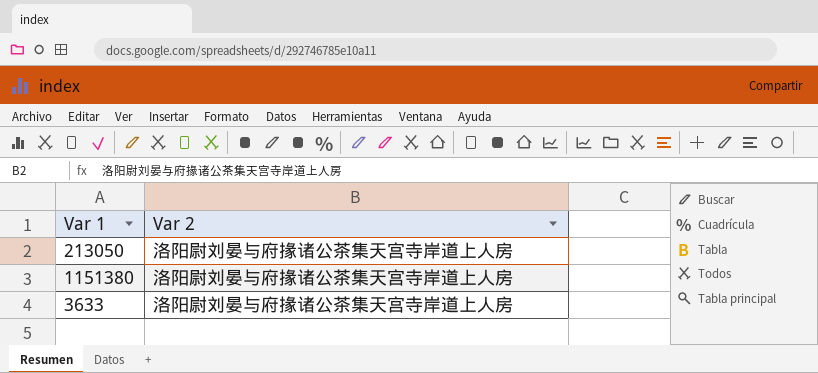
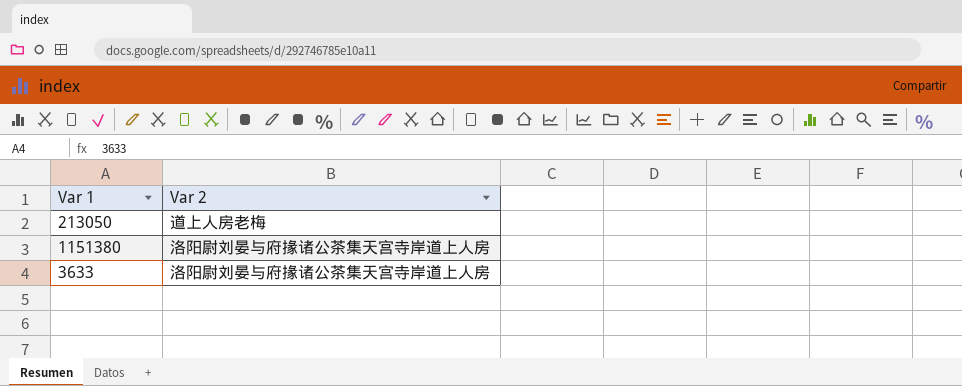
213050 | Var 2: 洛阳尉刘晏与府掾诸公茶集天宫寺岸道上人房 -> 道上人房老梅

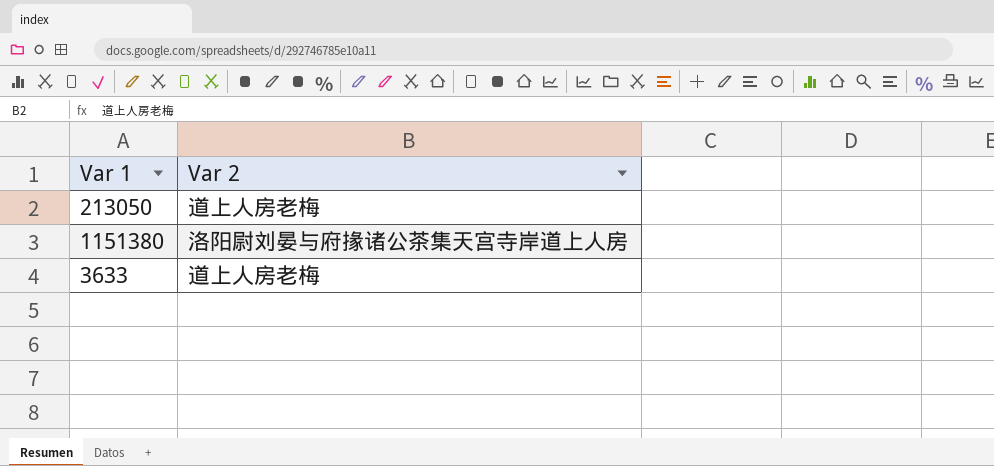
3633 | Var 2: 洛阳尉刘晏与府掾诸公茶集天宫寺岸道上人房 -> 道上人房老梅

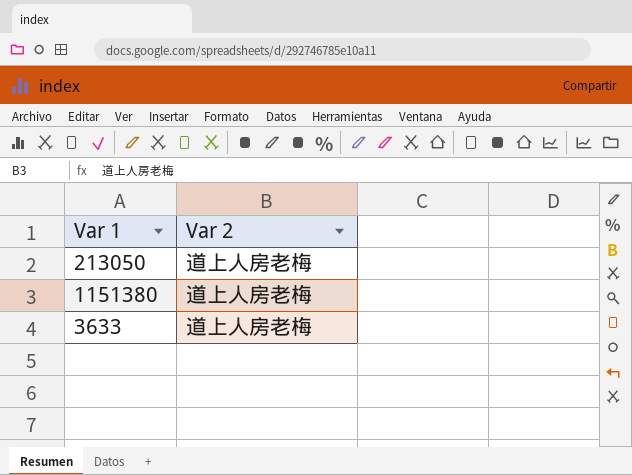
1151380 | Var 2: 洛阳尉刘晏与府掾诸公茶集天宫寺岸道上人房 -> 道上人房老梅

